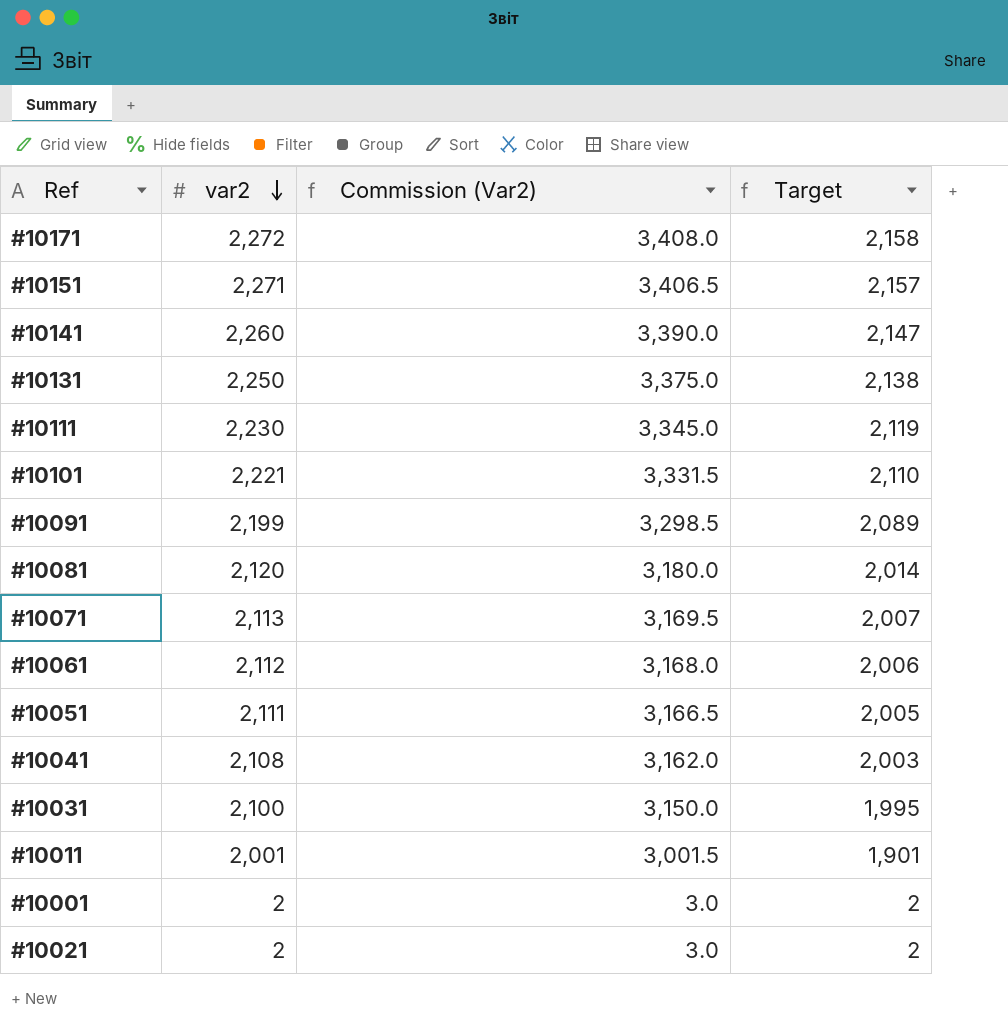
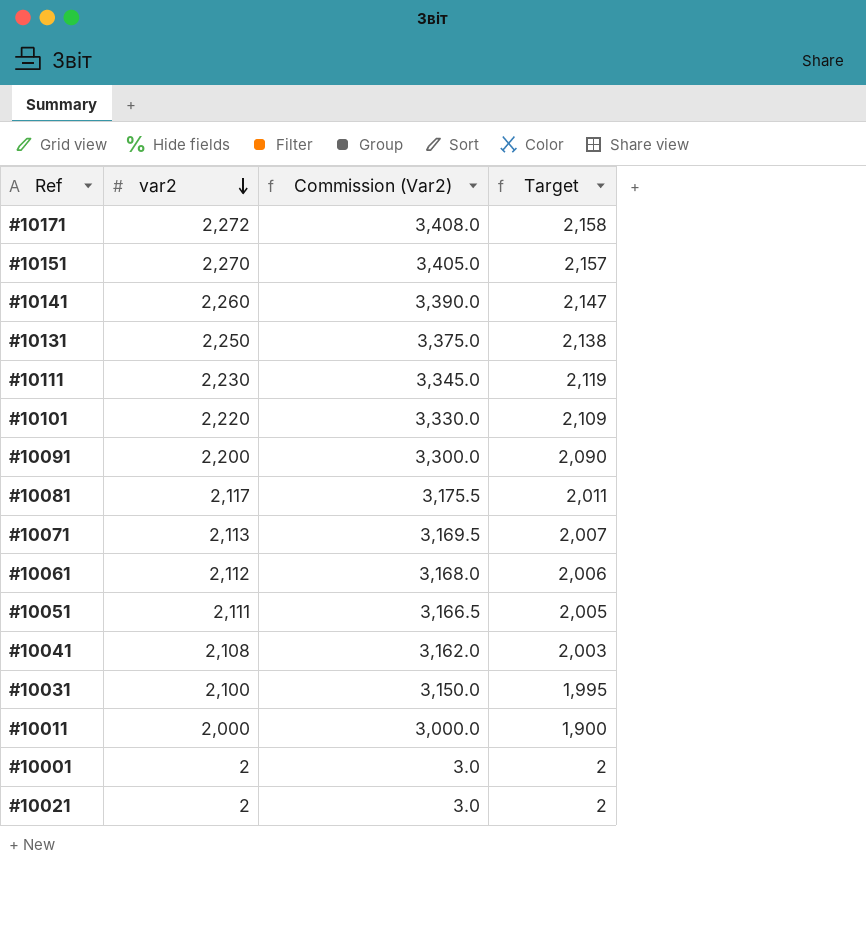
#10151 | var2: 2,271 -> 2,270
#10151 | Commission (Var2): 3,406.5 -> 3,405.0
#10101 | var2: 2,221 -> 2,220
#10101 | Commission (Var2): 3,331.5 -> 3,330.0
#10101 | Target: 2,110 -> 2,109
#10091 | var2: 2,199 -> 2,200
#10091 | Commission (Var2): 3,298.5 -> 3,300.0
#10091 | Target: 2,089 -> 2,090
#10081 | var2: 2,120 -> 2,117
#10081 | Commission (Var2): 3,180.0 -> 3,175.5
#10081 | Target: 2,014 -> 2,011
#10011 | var2: 2,001 -> 2,000
#10011 | Commission (Var2): 3,001.5 -> 3,000.0
#10011 | Target: 1,901 -> 1,900

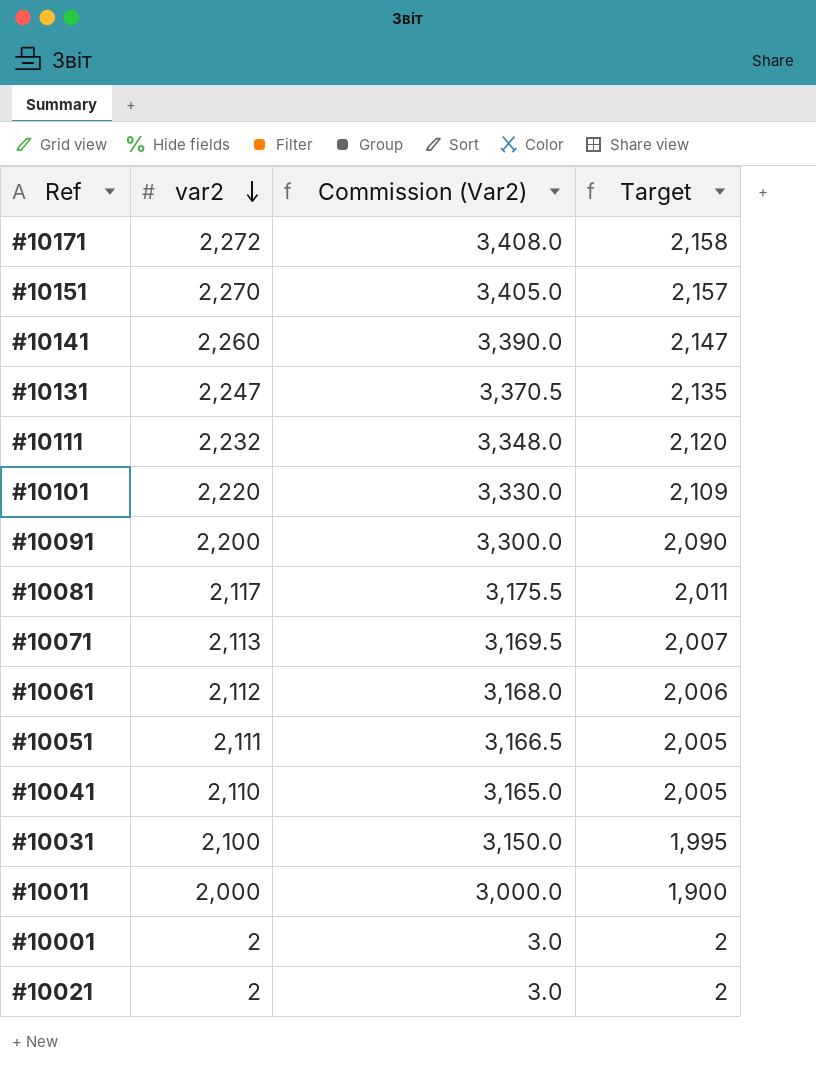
#10131 | var2: 2,250 -> 2,247
#10131 | Commission (Var2): 3,375.0 -> 3,370.5
#10131 | Target: 2,138 -> 2,135
#10111 | var2: 2,230 -> 2,232
#10111 | Commission (Var2): 3,345.0 -> 3,348.0
#10111 | Target: 2,119 -> 2,120
#10041 | var2: 2,108 -> 2,110
#10041 | Commission (Var2): 3,162.0 -> 3,165.0
#10041 | Target: 2,003 -> 2,005

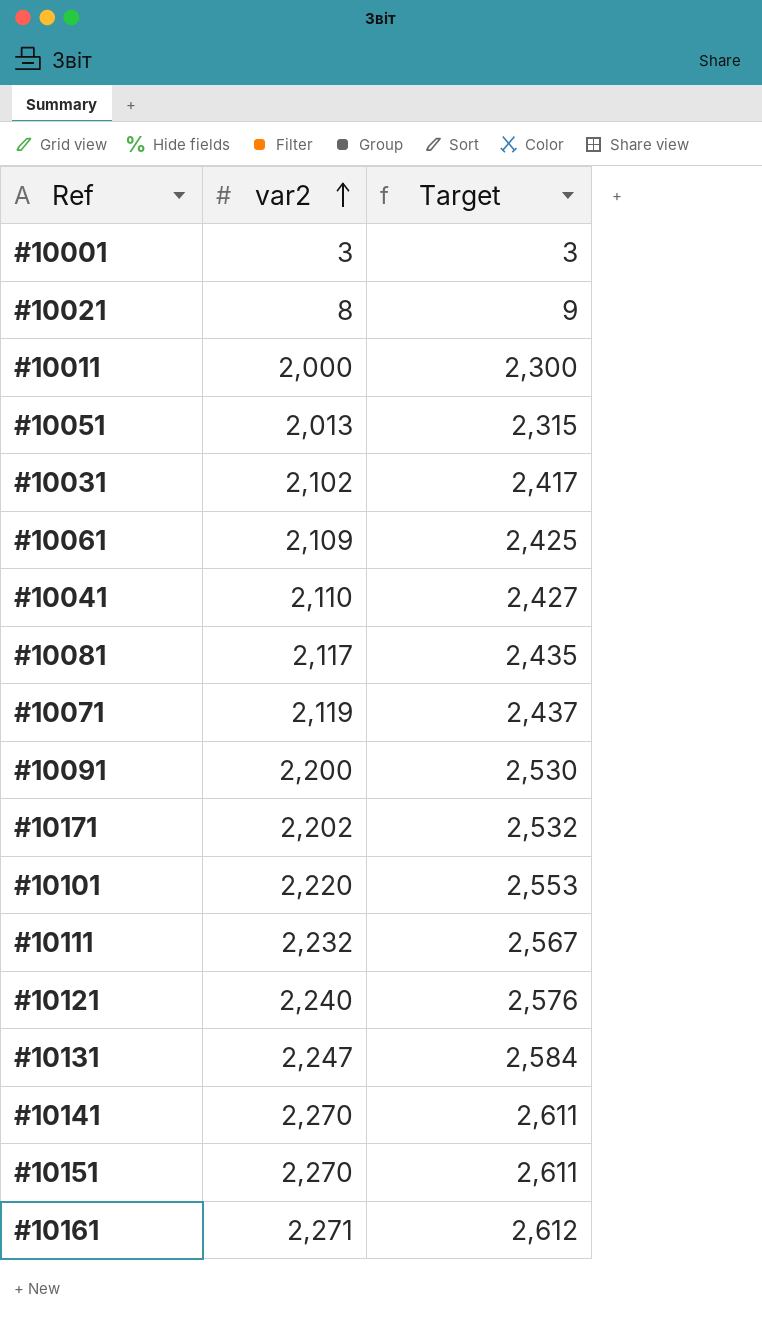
row order: var2 descending -> var2 ascending
column Commission (Var2) | formula: [var2] * 1.5 -> none
column Target | formula: [var2] * 0.95 -> [var2] * 1.15
#10001 | var2: 2 -> 3
#10021 | var2: 2 -> 8
#10051 | var2: 2,111 -> 2,013
#10031 | var2: 2,100 -> 2,102
#10061 | var2: 2,112 -> 2,109
#10071 | var2: 2,113 -> 2,119
#10171 | var2: 2,272 -> 2,202
row #10121: none -> 2,240 | 2,576
#10141 | var2: 2,260 -> 2,270
row #10161: none -> 2,271 | 2,612

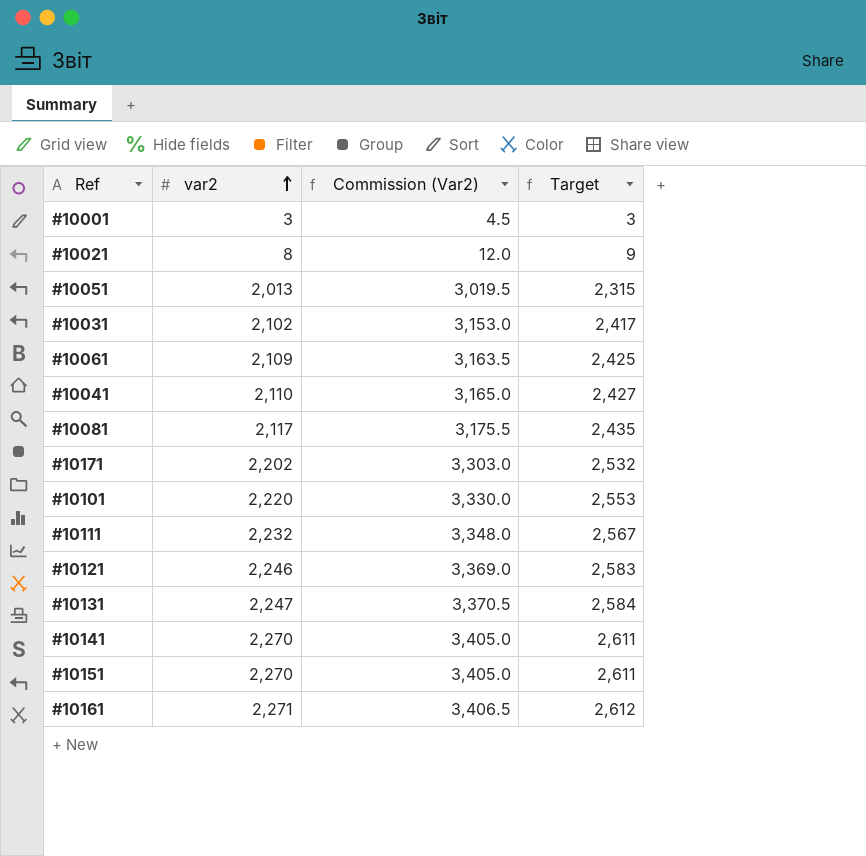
column Commission (Var2) | formula: none -> [var2] * 1.5
row #10011: 2,000 | 2,300 -> none
row #10071: 2,119 | 2,437 -> none
row #10091: 2,200 | 2,530 -> none
#10121 | var2: 2,240 -> 2,246
#10121 | Target: 2,576 -> 2,583

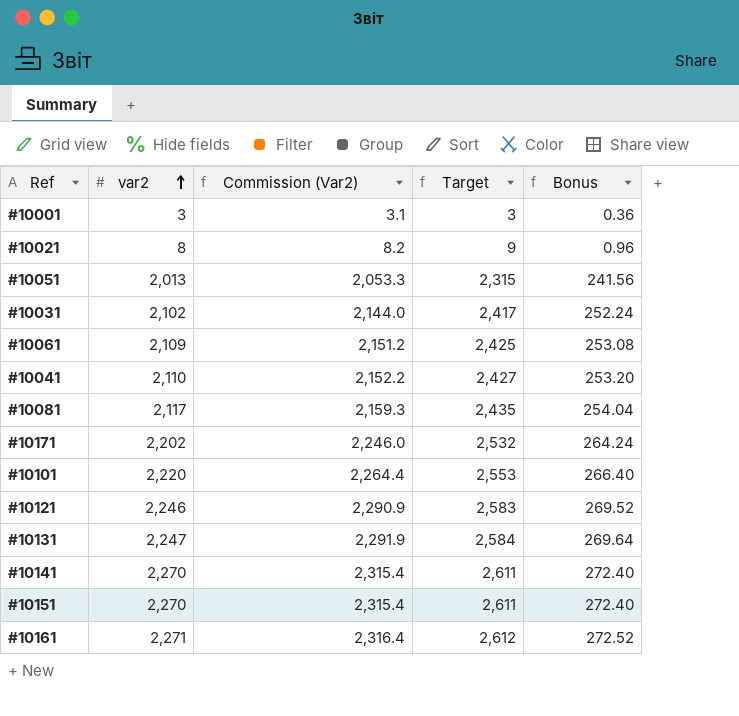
column Commission (Var2) | formula: [var2] * 1.5 -> [var2] * 1.02
column Bonus | formula: none -> [var2] * 0.12
row #10111: 2,232 | 3,348.0 | 2,567 -> none

